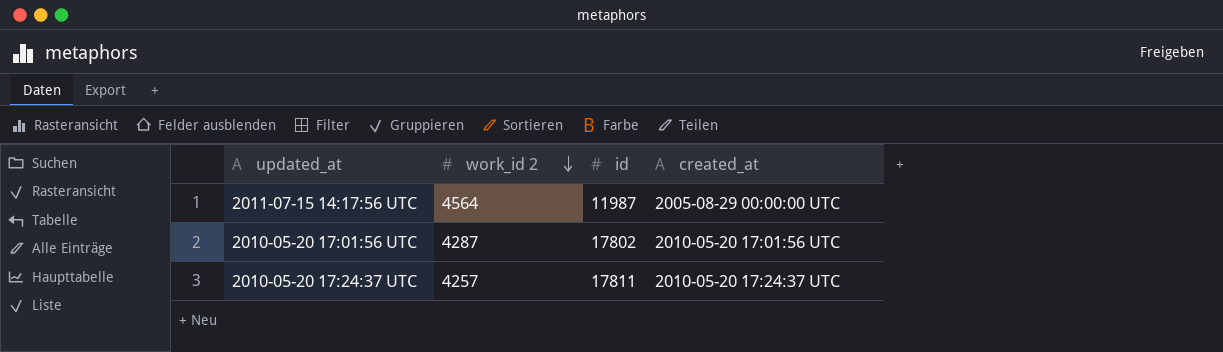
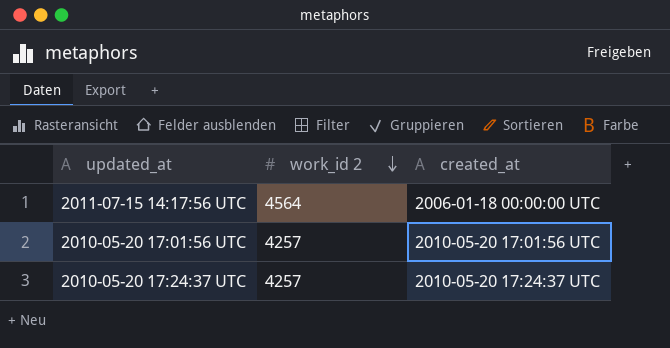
column id | position: 3 -> none
2011-07-15 14:17:56 UTC | created_at: 2005-08-29 00:00:00 UTC -> 2006-01-18 00:00:00 UTC
2010-05-20 17:01:56 UTC | work_id 2: 4287 -> 4257

